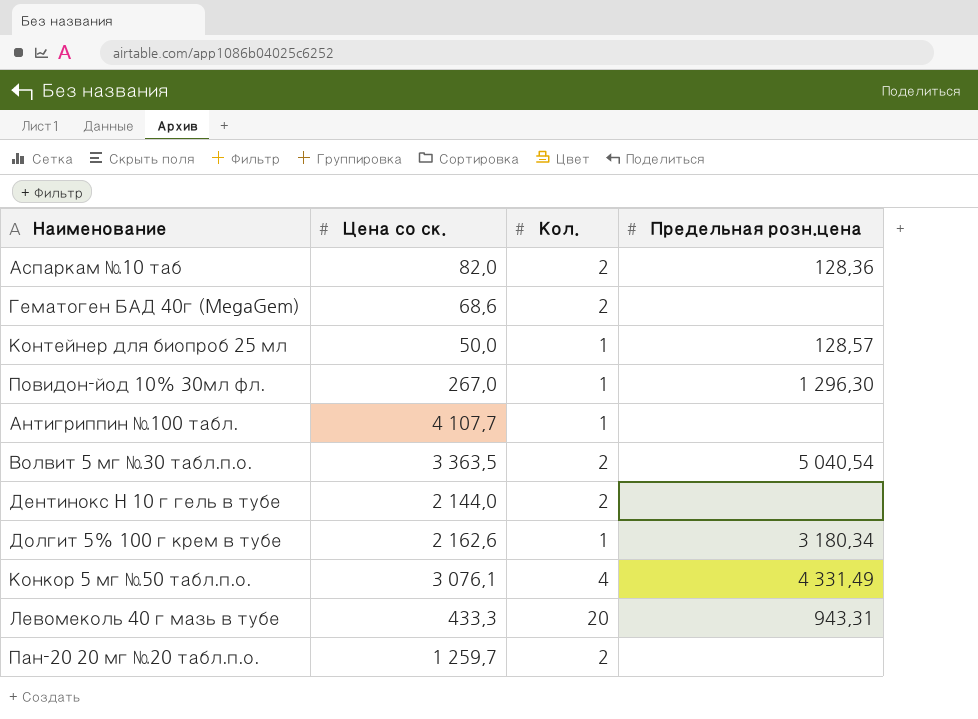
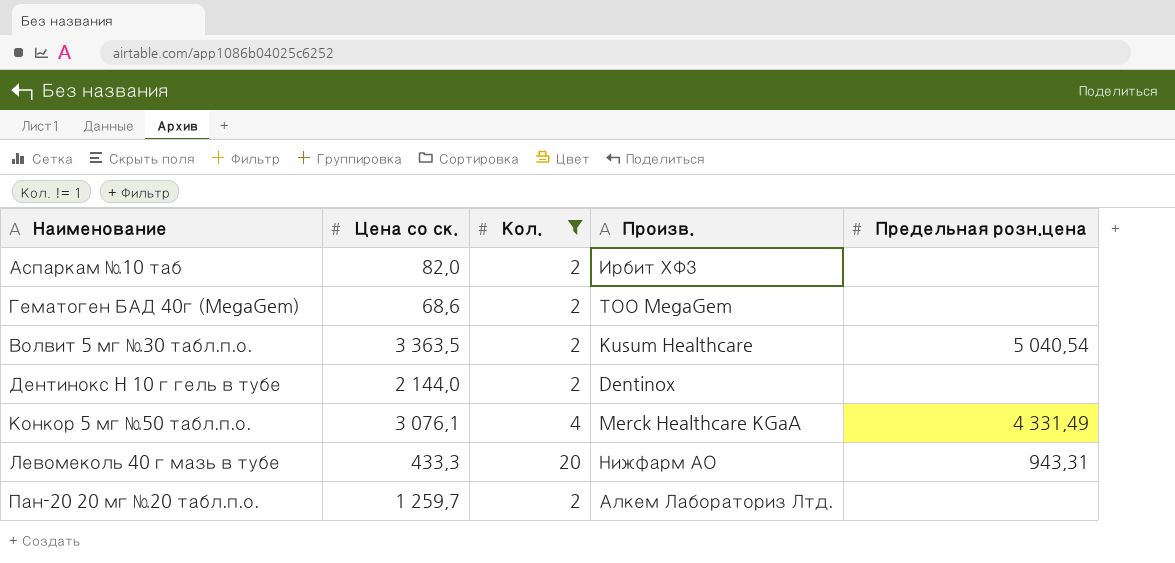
filter: none -> Кол. != 1
column Произв. | position: none -> 4
Аспаркам №10 таб | Предельная розн.цена: 128,36 -> none

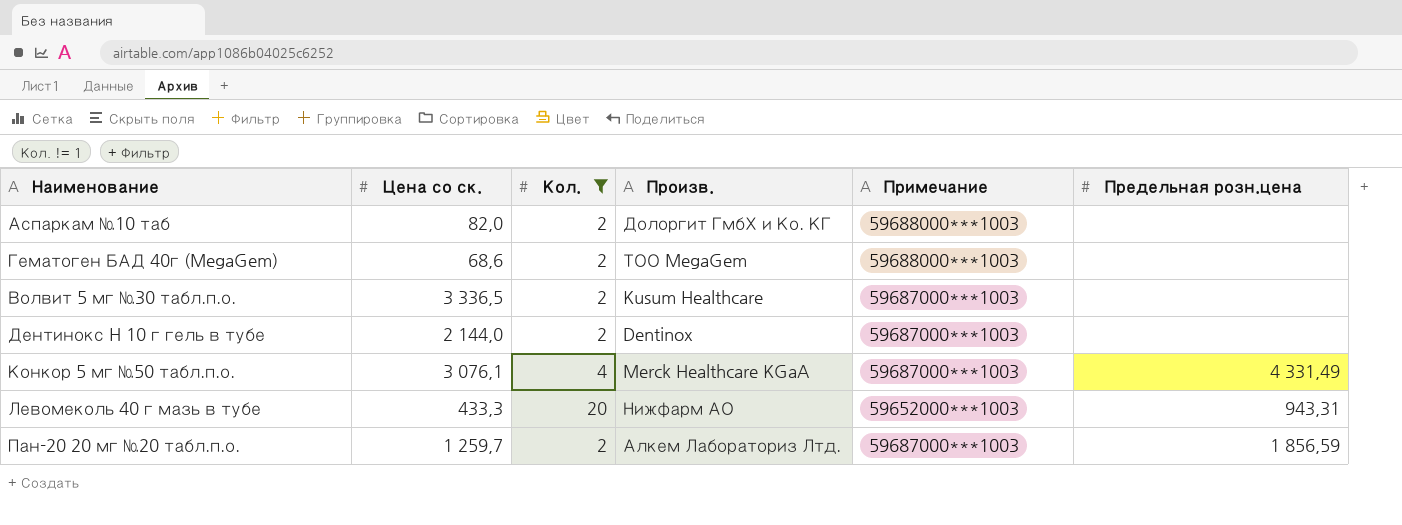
column Примечание | position: none -> 5
Аспаркам №10 таб | Произв.: Ирбит ХФЗ -> Долоргит ГмбХ и Ко. КГ
Волвит 5 мг №30 табл.п.о. | Цена со ск.: 3 363,5 -> 3 336,5
Волвит 5 мг №30 табл.п.о. | Предельная розн.цена: 5 040,54 -> none
Пан-20 20 мг №20 табл.п.о. | Предельная розн.цена: none -> 1 856,59

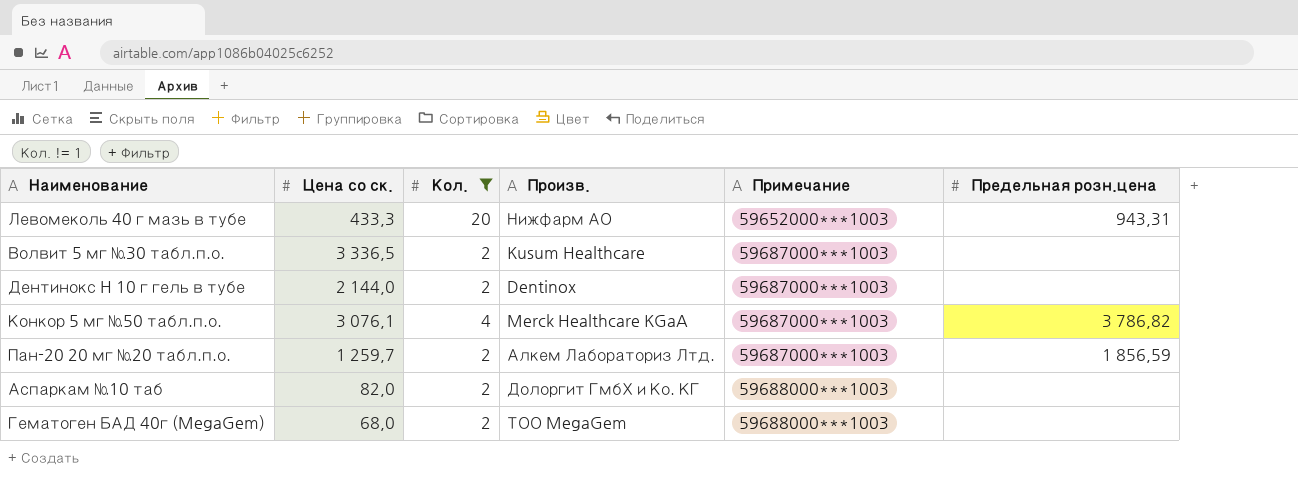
row order: none -> Примечание ascending
Конкор 5 мг №50 табл.п.о. | Предельная розн.цена: 4 331,49 -> 3 786,82
Гематоген БАД 40г (MegaGem) | Цена со ск.: 68,6 -> 68,0

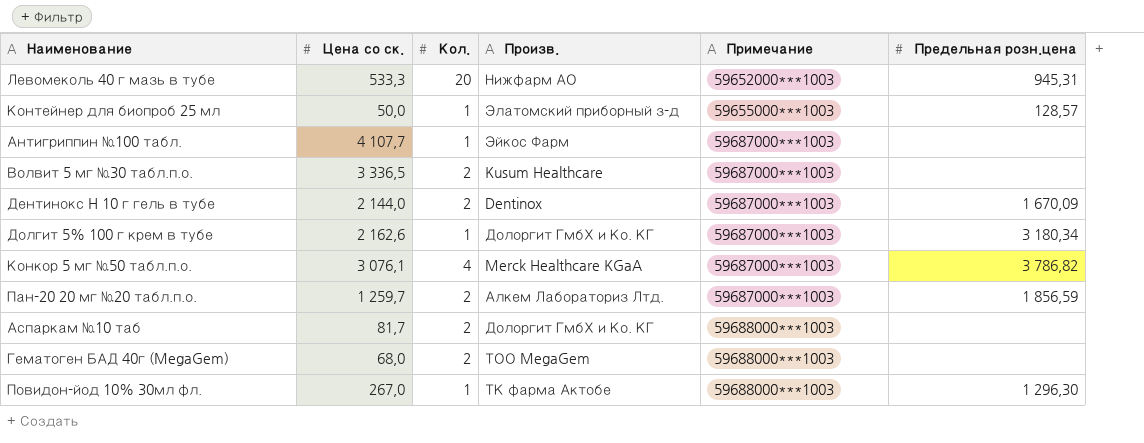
filter: Кол. != 1 -> none
Левомеколь 40 г мазь в тубе | Цена со ск.: 433,3 -> 533,3
Левомеколь 40 г мазь в тубе | Предельная розн.цена: 943,31 -> 945,31
Дентинокс H 10 г гель в тубе | Предельная розн.цена: none -> 1 670,09
Аспаркам №10 таб | Цена со ск.: 82,0 -> 81,7

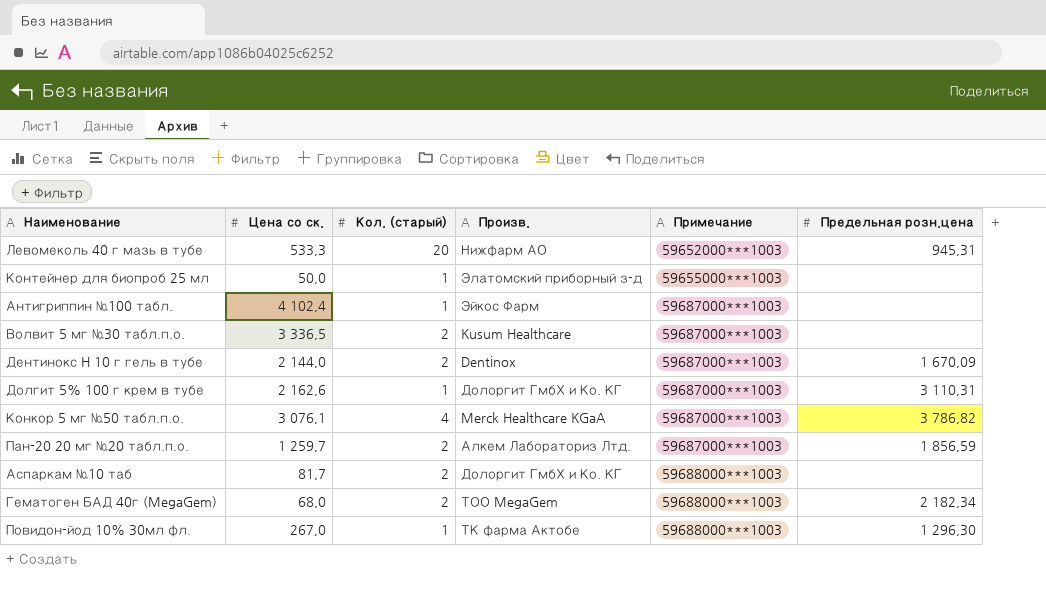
column name: Кол. -> Кол. (старый)
Контейнер для биопроб 25 мл | Предельная розн.цена: 128,57 -> none
Антигриппин №100 табл. | Цена со ск.: 4 107,7 -> 4 102,4
Долгит 5% 100 г крем в тубе | Предельная розн.цена: 3 180,34 -> 3 110,31
Гематоген БАД 40г (MegaGem) | Предельная розн.цена: none -> 2 182,34

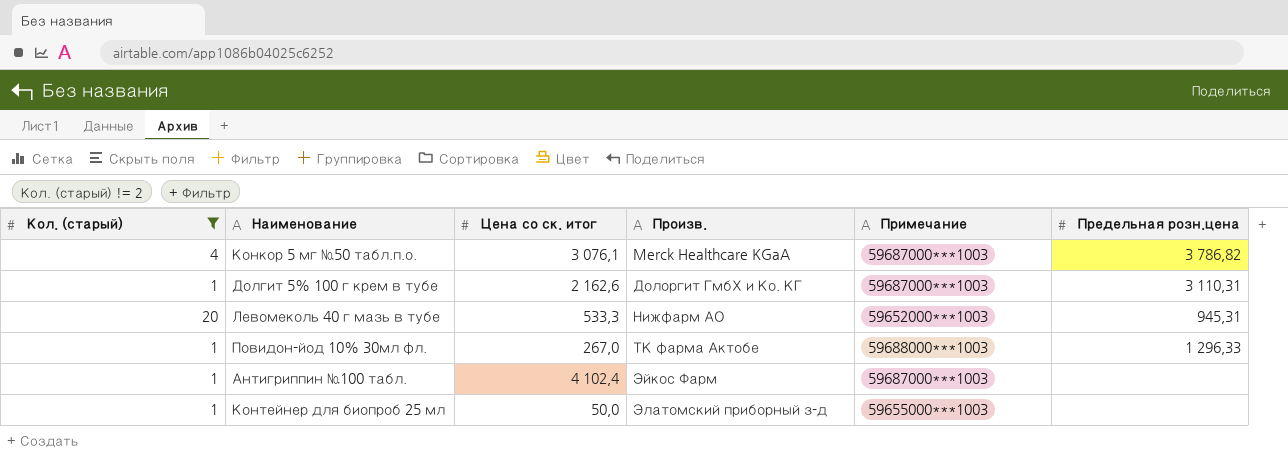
filter: none -> Кол. (старый) != 2
row order: Примечание ascending -> Произв. ascending
column Кол. (старый) | position: 3 -> 1
column name: Цена со ск. -> Цена со ск. итог
Повидон-йод 10% 30мл фл. | Предельная розн.цена: 1 296,30 -> 1 296,33

